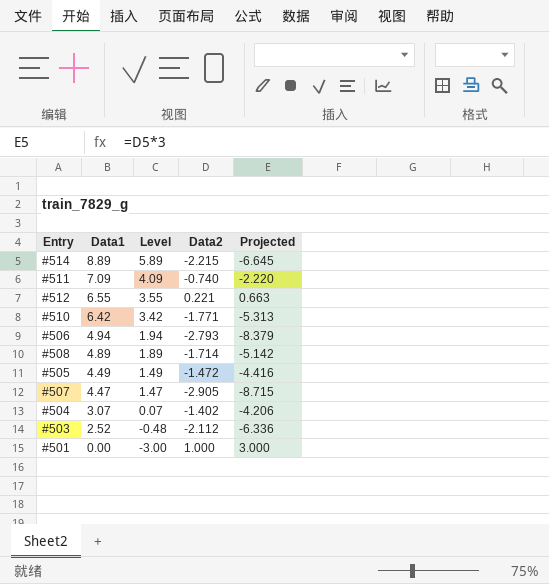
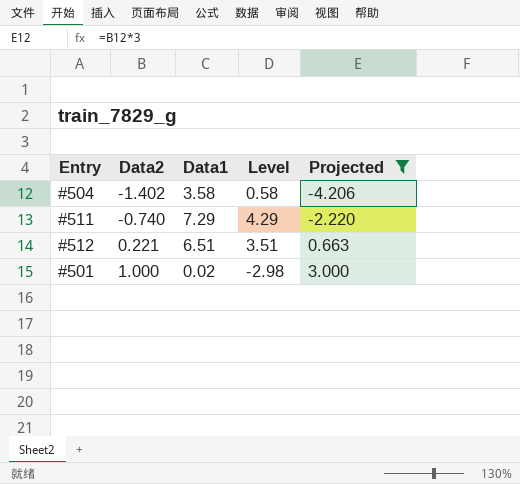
filter: none -> Projected >= -4.206
row order: Data1 descending -> Data2 ascending
column Data2 | position: 4 -> 2
#504 | Data1: 3.07 -> 3.58
#504 | Level: 0.07 -> 0.58
#511 | Data1: 7.09 -> 7.29
#511 | Level: 4.09 -> 4.29
#512 | Data1: 6.55 -> 6.51
#512 | Level: 3.55 -> 3.51
#501 | Data1: 0.00 -> 0.02
#501 | Level: -3.00 -> -2.98

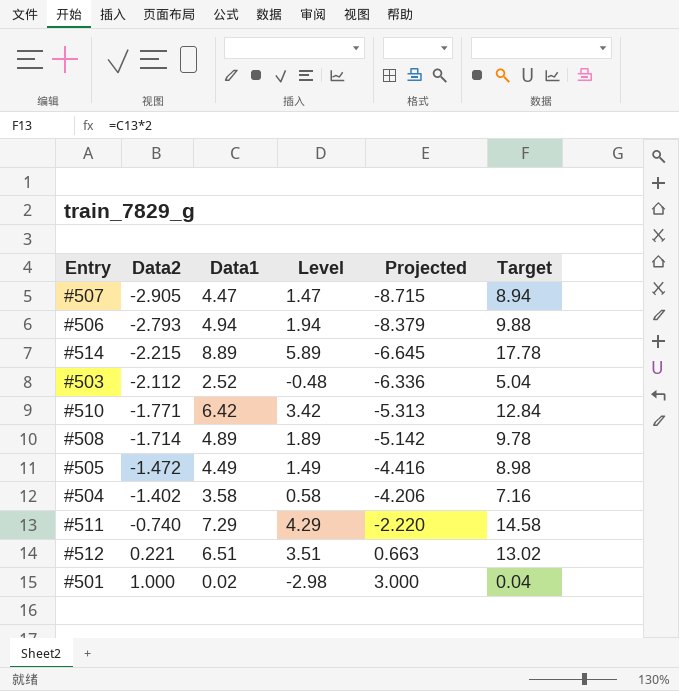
filter: Projected >= -4.206 -> none
column Target | formula: none -> [Data1] * 2

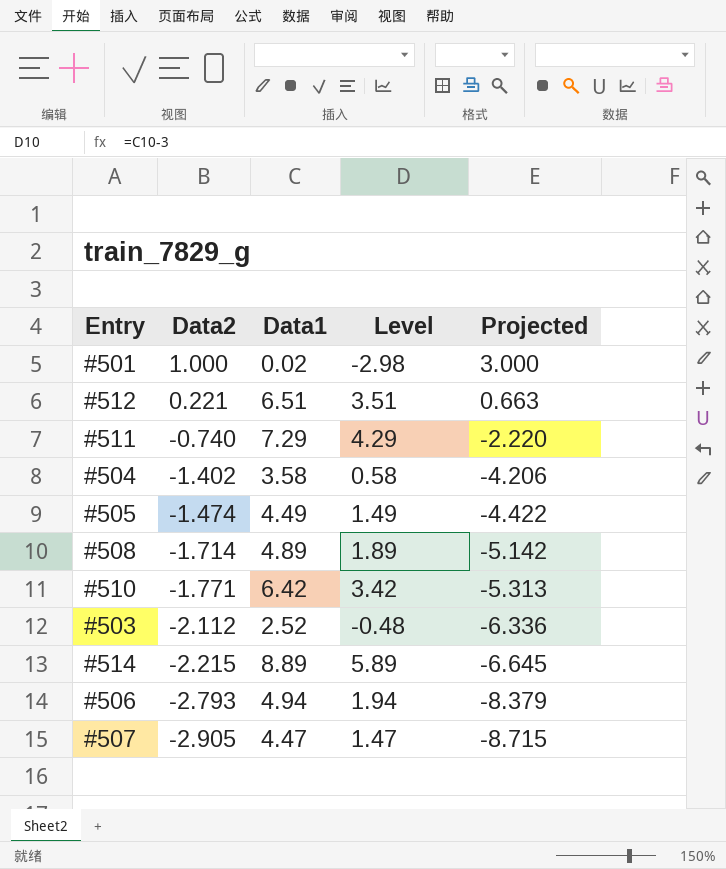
row order: Data2 ascending -> Data2 descending
column Target | formula: [Data1] * 2 -> none
#505 | Data2: -1.472 -> -1.474
#505 | Projected: -4.416 -> -4.422

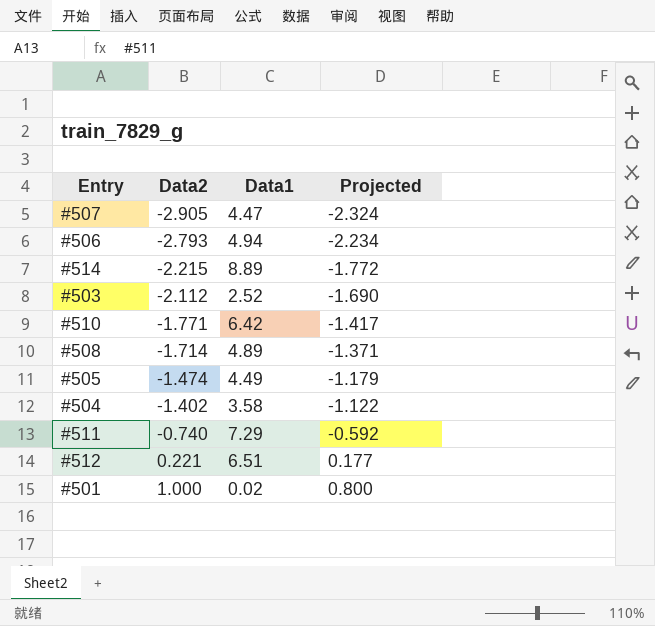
row order: Data2 descending -> Data2 ascending
column Level | formula: [Data1] - 3 -> none
column Projected | formula: [Data2] * 3 -> [Data2] * 0.8

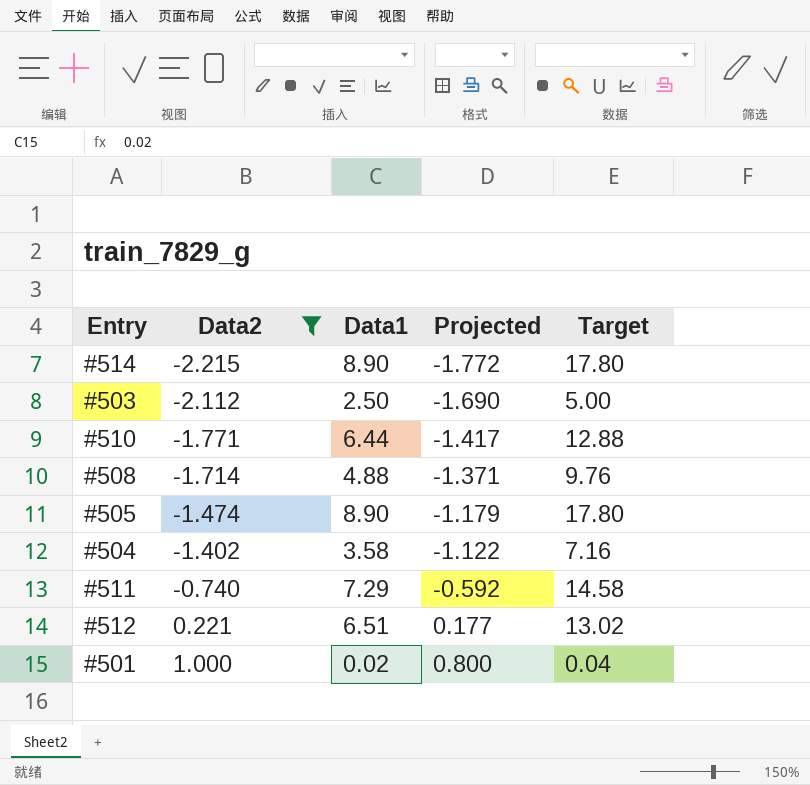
filter: none -> Data2 >= -2.215
column Target | formula: none -> [Data1] * 2
#514 | Data1: 8.89 -> 8.90
#503 | Data1: 2.52 -> 2.50
#510 | Data1: 6.42 -> 6.44
#508 | Data1: 4.89 -> 4.88
#505 | Data1: 4.49 -> 8.90

